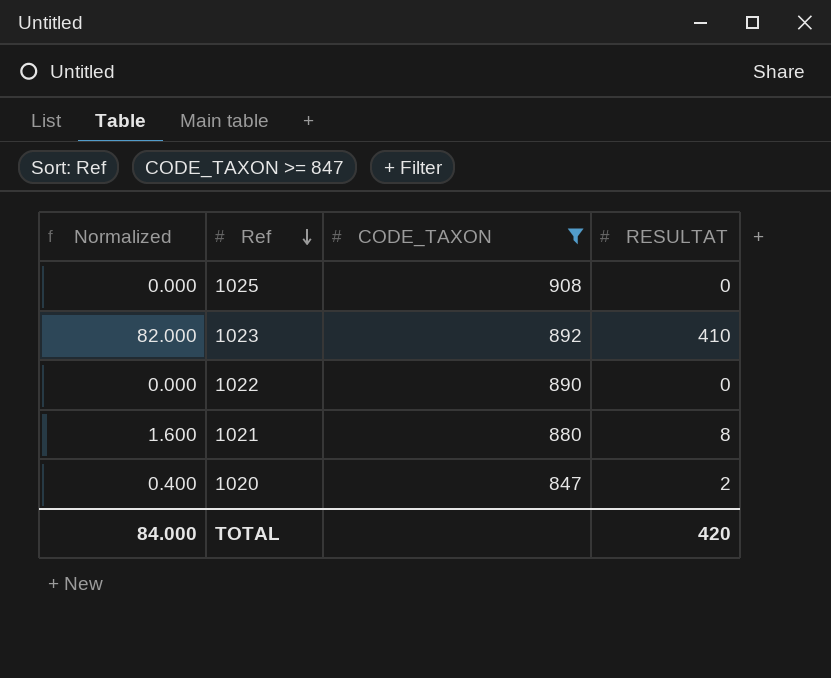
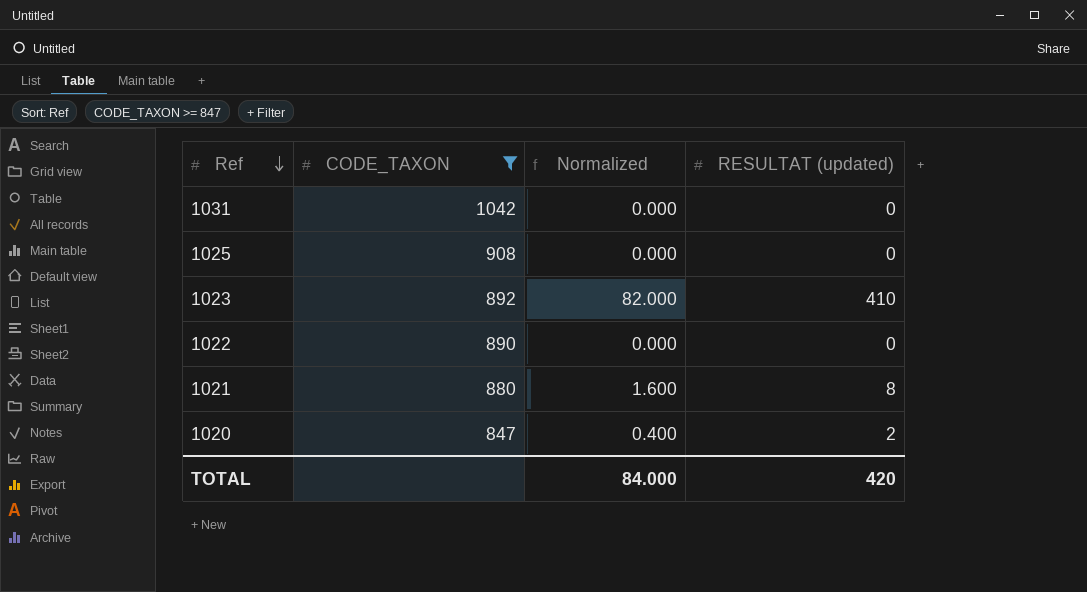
column Normalized | position: 1 -> 3
column name: RESULTAT -> RESULTAT (updated)
row 1031: none -> 1042 | 0.000 | 0

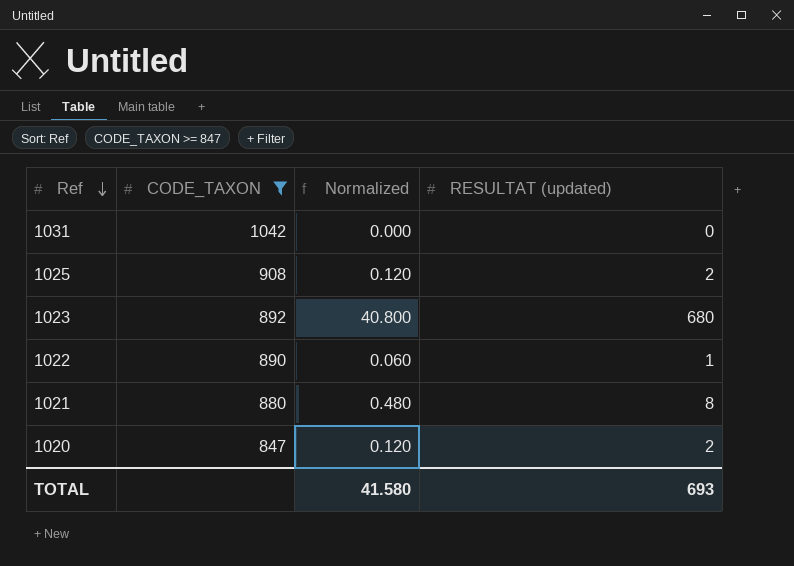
column Normalized | formula: [RESULTAT (updated)] * 0.2 -> [RESULTAT (updated)] * 0.06
1025 | RESULTAT (updated): 0 -> 2
1023 | RESULTAT (updated): 410 -> 680
1022 | RESULTAT (updated): 0 -> 1
TOTAL | Normalized: 84.000 -> 41.580
TOTAL | RESULTAT (updated): 420 -> 693

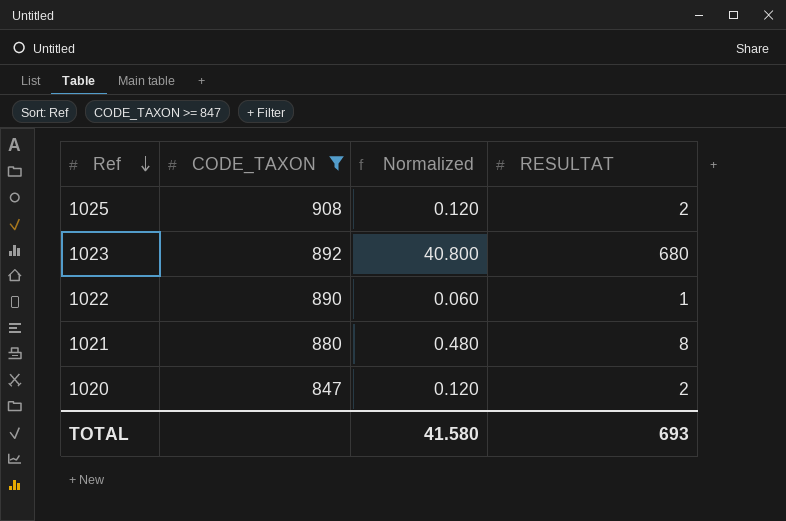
column name: RESULTAT (updated) -> RESULTAT
row 1031: 1042 | 0.000 | 0 -> none

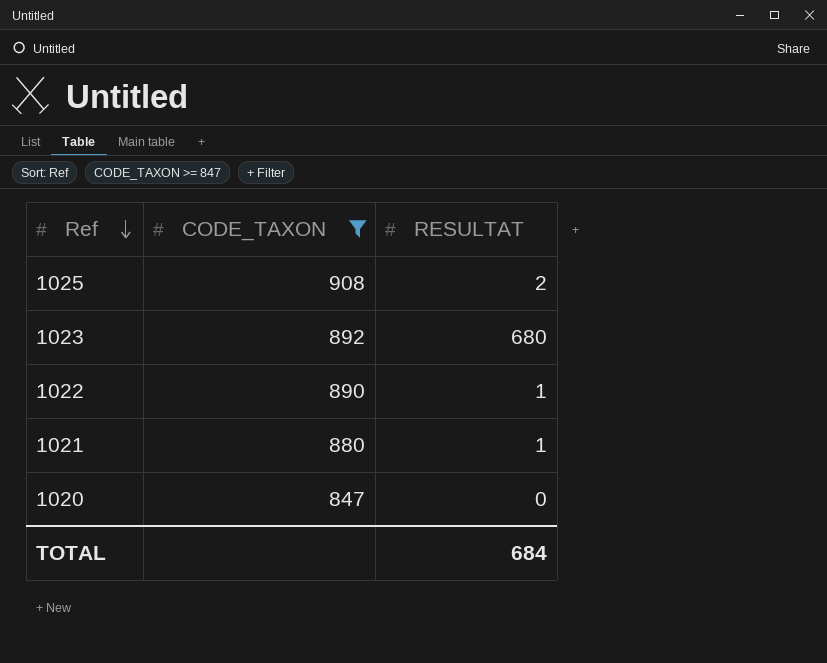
column Normalized | formula: [RESULTAT] * 0.06 -> none
1021 | RESULTAT: 8 -> 1
1020 | RESULTAT: 2 -> 0
TOTAL | RESULTAT: 693 -> 684

